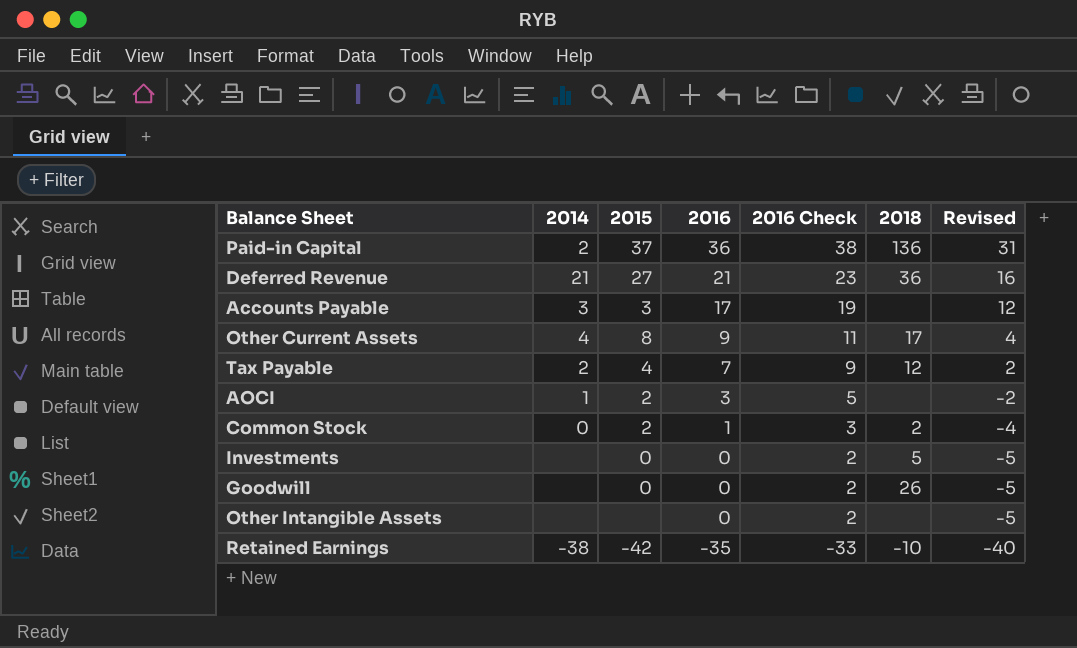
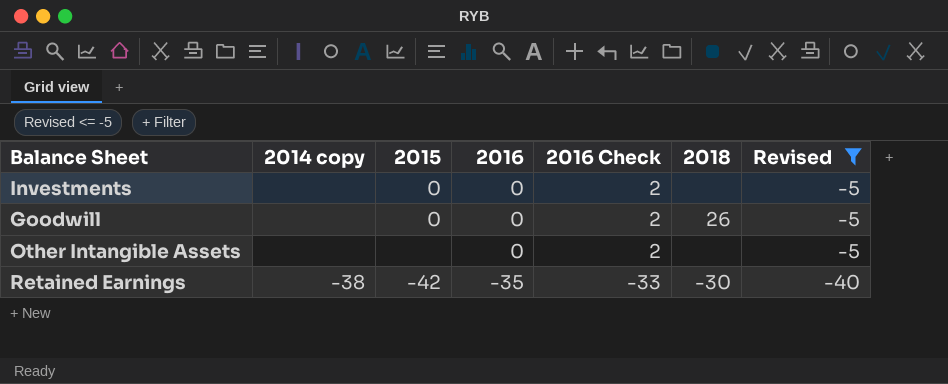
filter: none -> Revised <= -5
column name: 2014 -> 2014 copy
Investments | 2018: 5 -> none
Retained Earnings | 2018: -10 -> -30

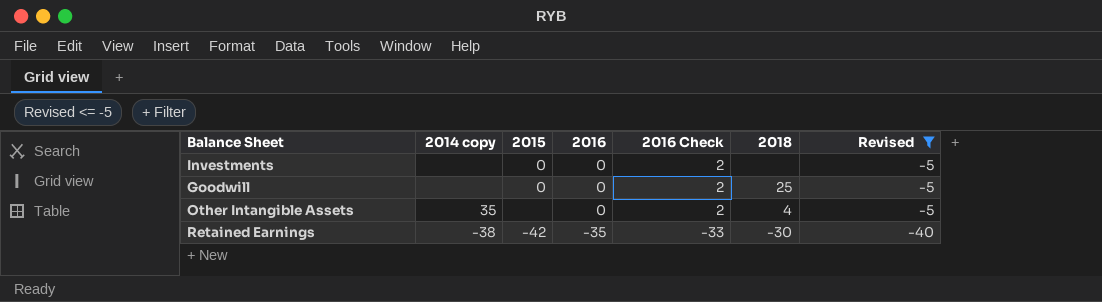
Goodwill | 2018: 26 -> 25
Other Intangible Assets | 2014 copy: none -> 35
Other Intangible Assets | 2018: none -> 4

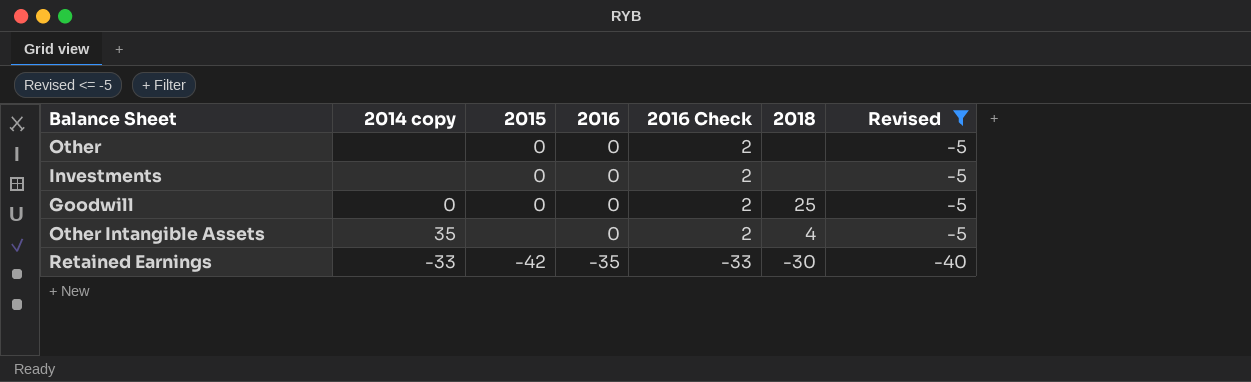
row Other: none -> none | 0 | 0 | 2 | none | -5
Goodwill | 2014 copy: none -> 0
Retained Earnings | 2014 copy: -38 -> -33

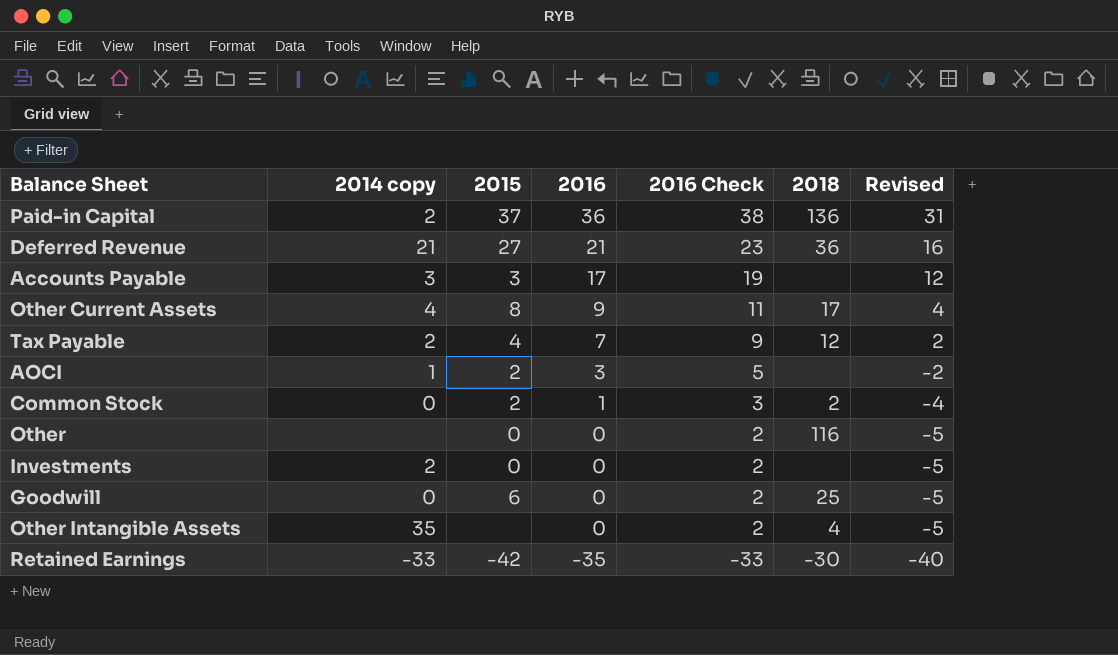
filter: Revised <= -5 -> none
Other | 2018: none -> 116
Investments | 2014 copy: none -> 2
Goodwill | 2015: 0 -> 6

